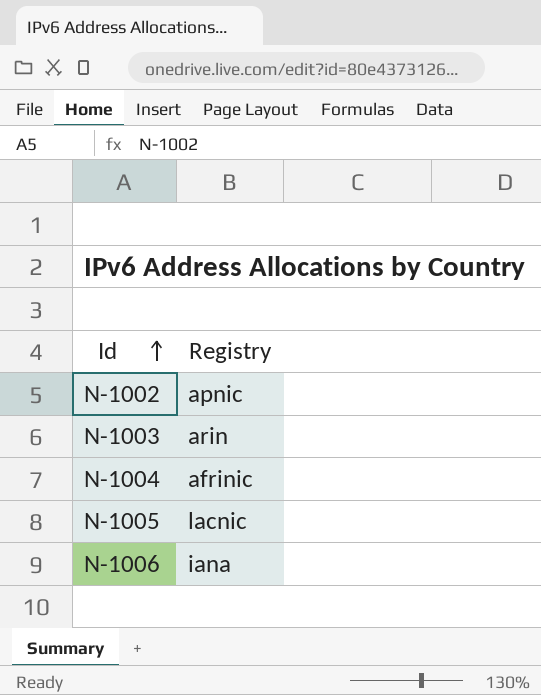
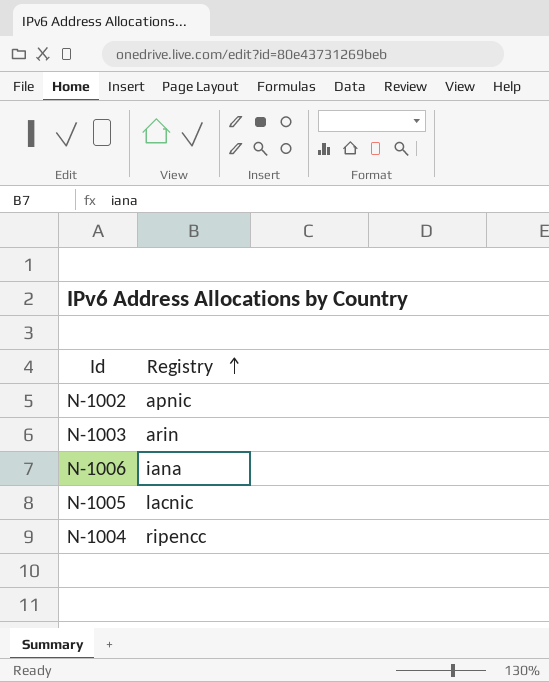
row order: Id ascending -> Registry ascending
N-1004 | Registry: afrinic -> ripencc

